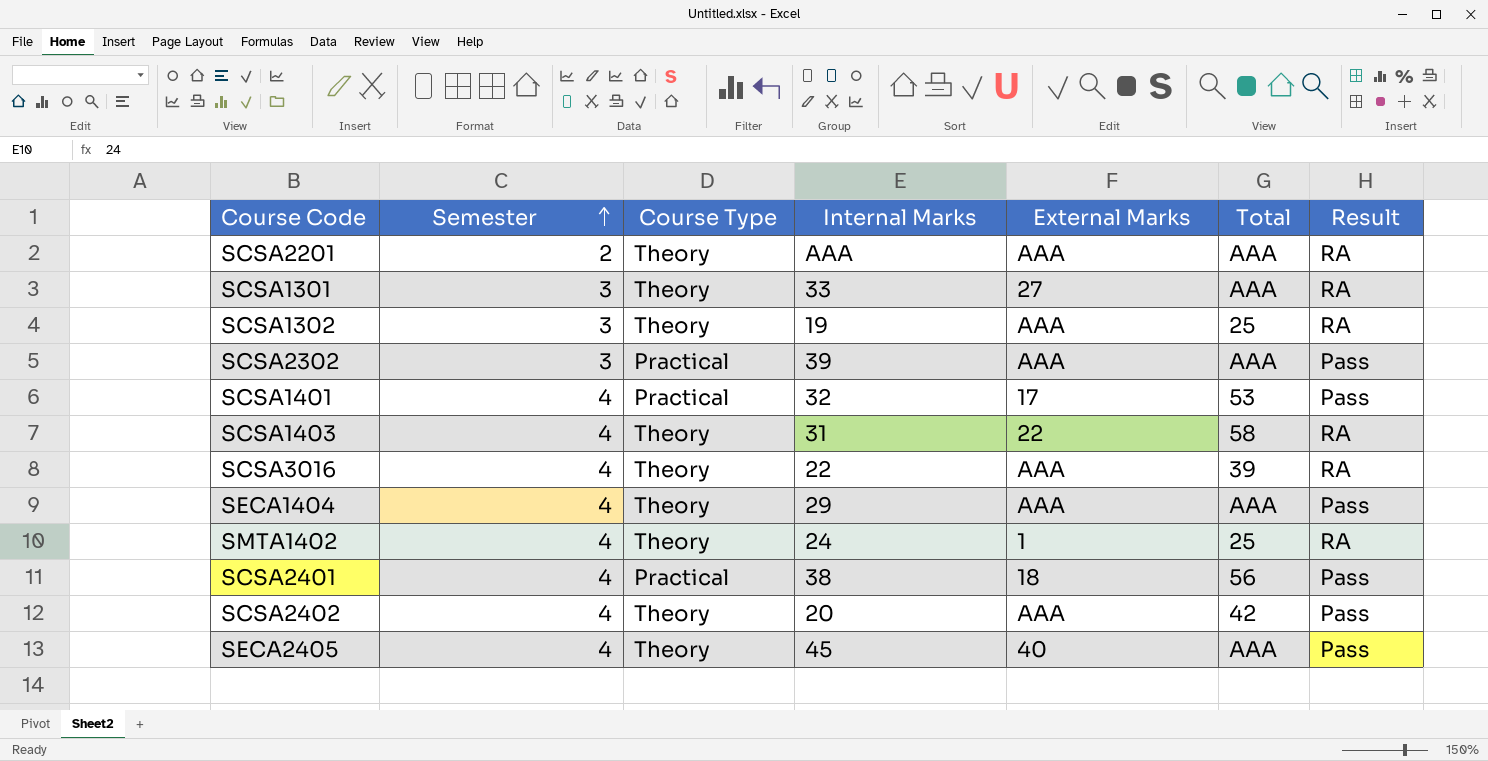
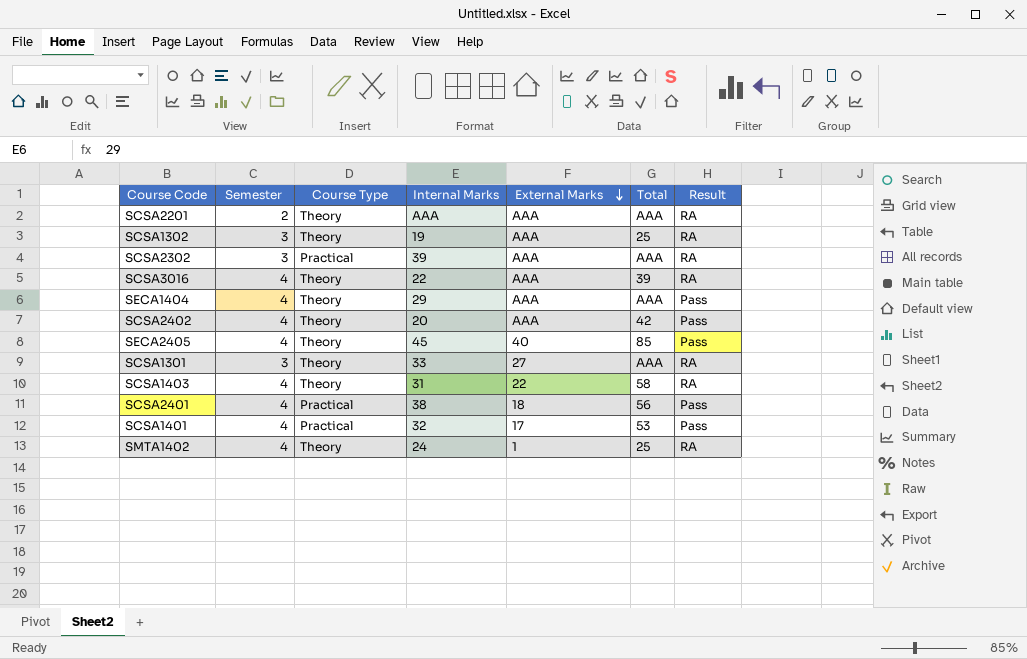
row order: Semester ascending -> External Marks descending
SCSA2302 | Result: Pass -> RA
SECA2405 | Total: AAA -> 85

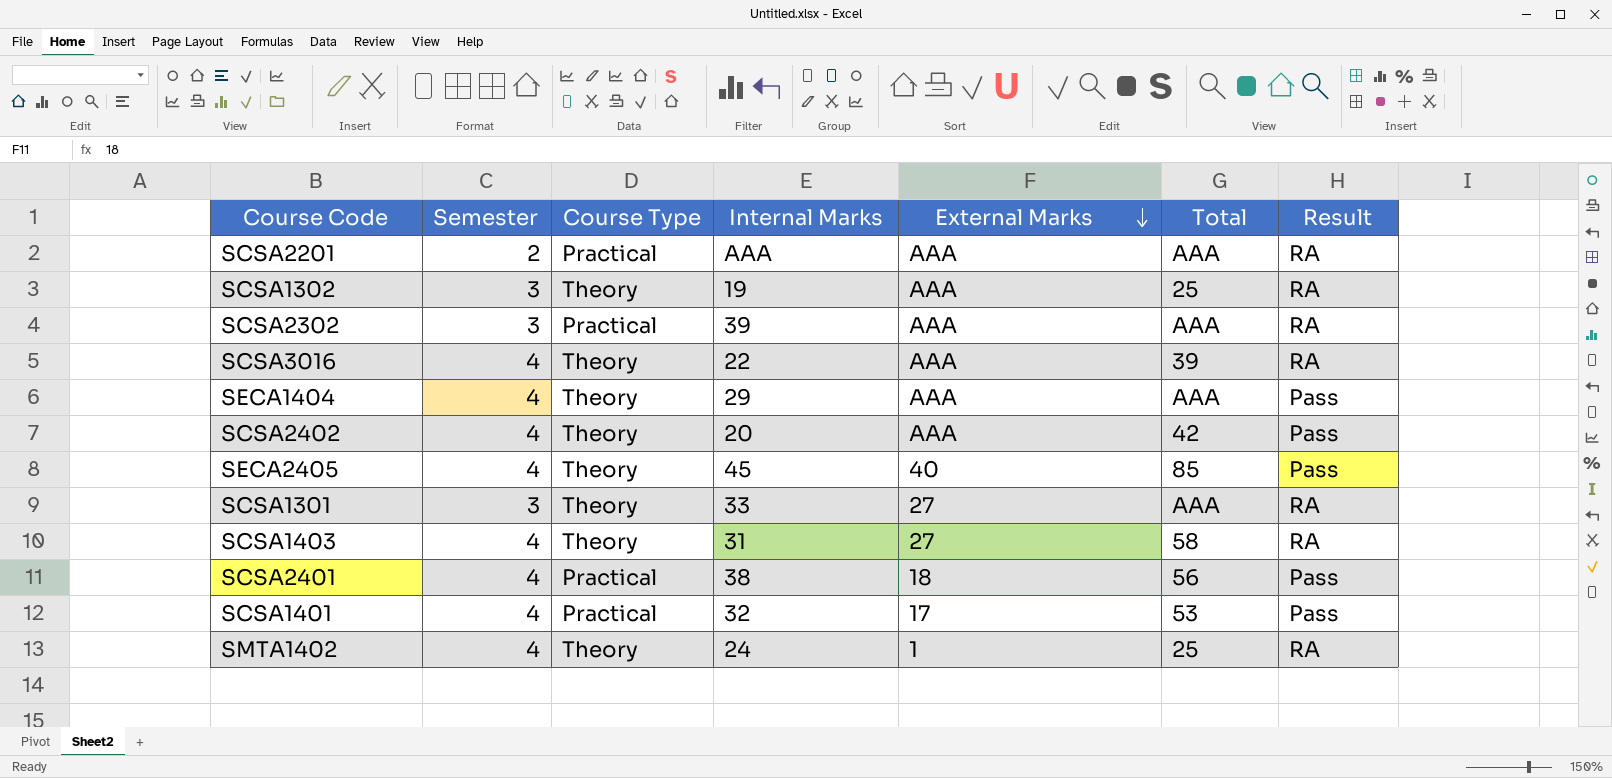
SCSA2201 | Course Type: Theory -> Practical
SCSA1403 | External Marks: 22 -> 27

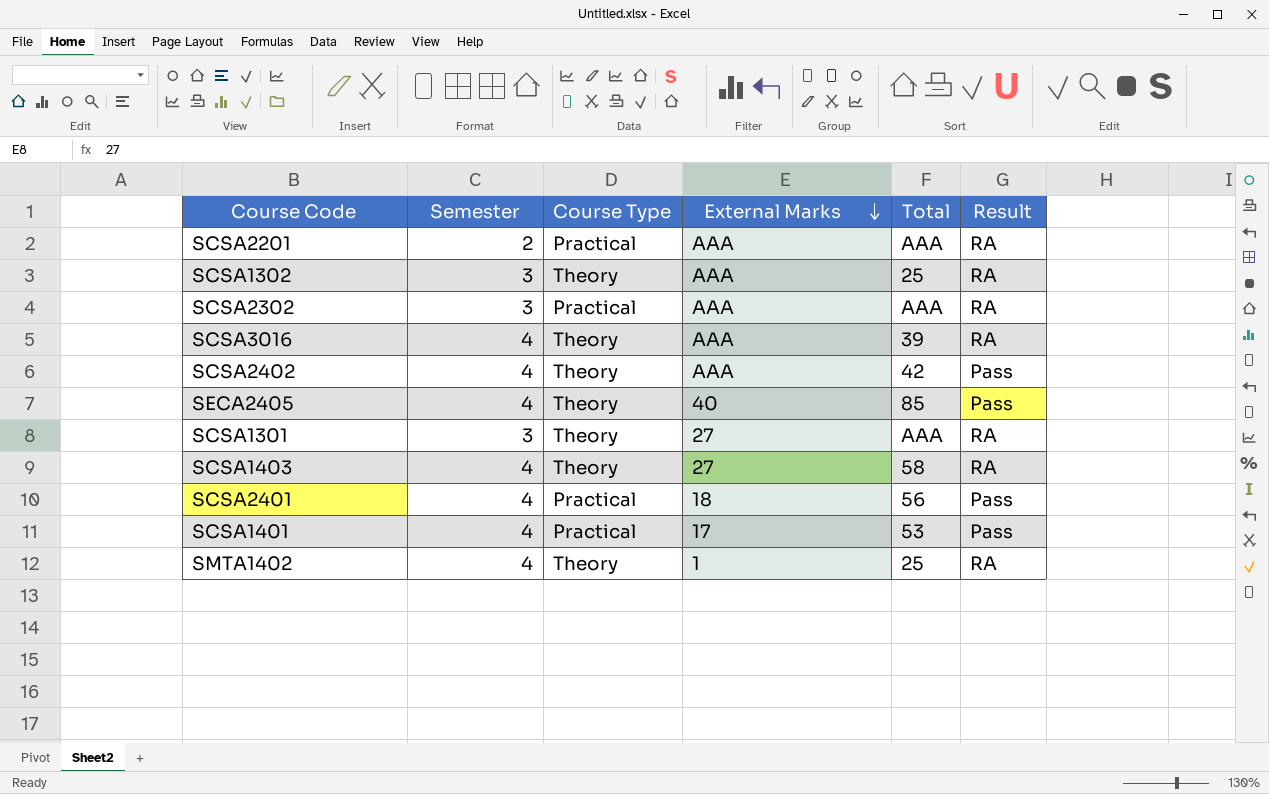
column Internal Marks | position: 4 -> none
row SECA1404: 4 | Theory | 29 | AAA | AAA | Pass -> none

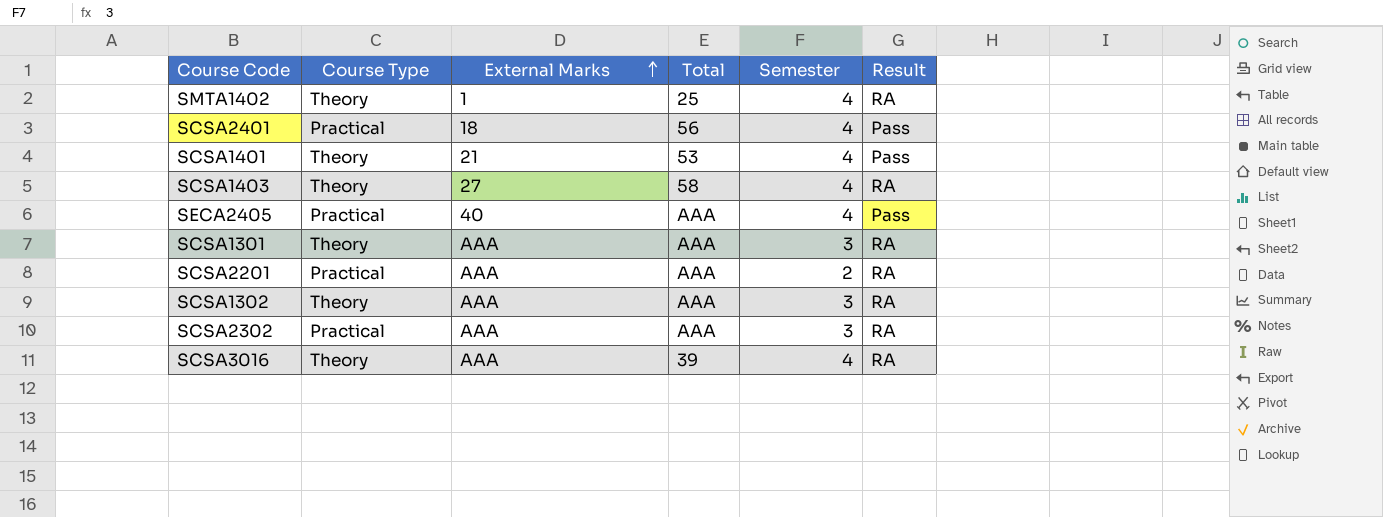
row order: External Marks descending -> External Marks ascending
column Semester | position: 2 -> 5
row SCSA2402: 4 | Theory | AAA | 42 | Pass -> none
SCSA1401 | Course Type: Practical -> Theory
SCSA1401 | External Marks: 17 -> 21
SECA2405 | Course Type: Theory -> Practical
SECA2405 | Total: 85 -> AAA
SCSA1301 | External Marks: 27 -> AAA
SCSA1302 | Total: 25 -> AAA

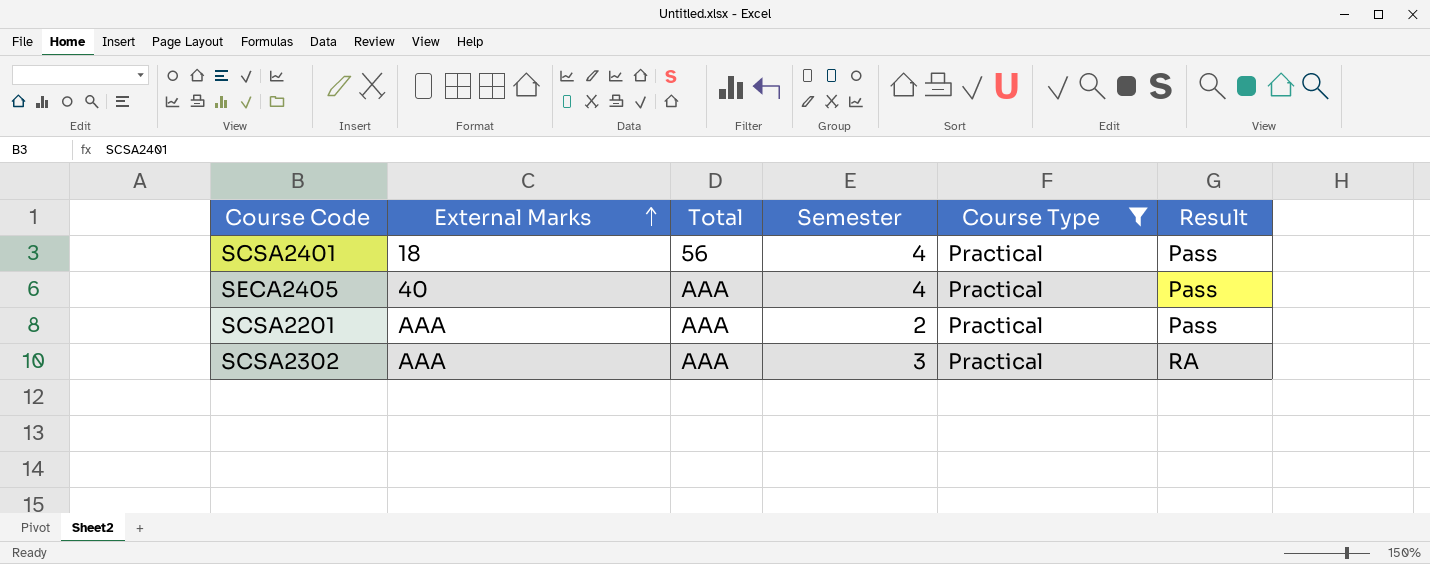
filter: none -> Course Type = Practical
column Course Type | position: 2 -> 5
SCSA2201 | Result: RA -> Pass

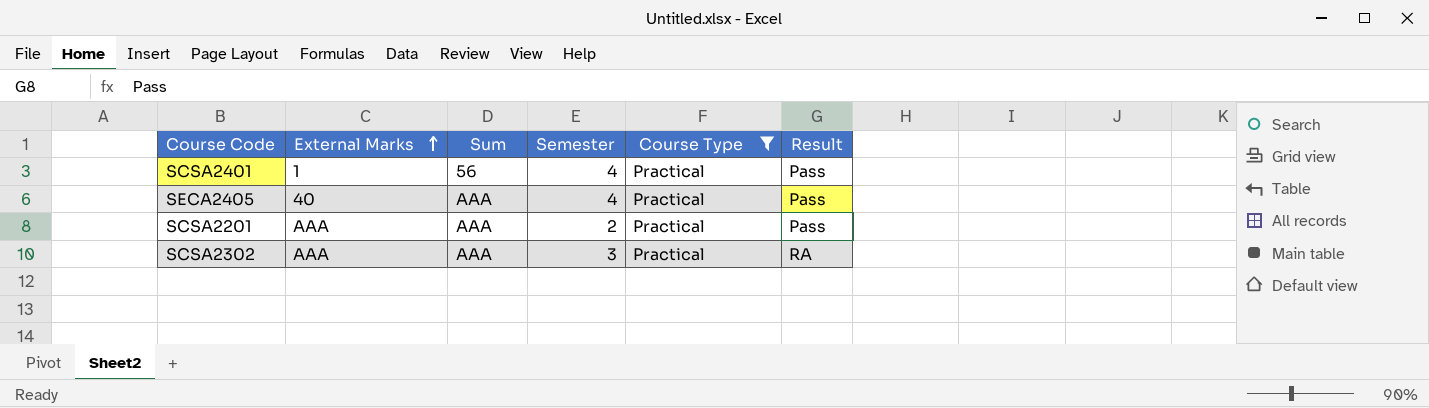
column name: Total -> Sum
SCSA2401 | External Marks: 18 -> 1

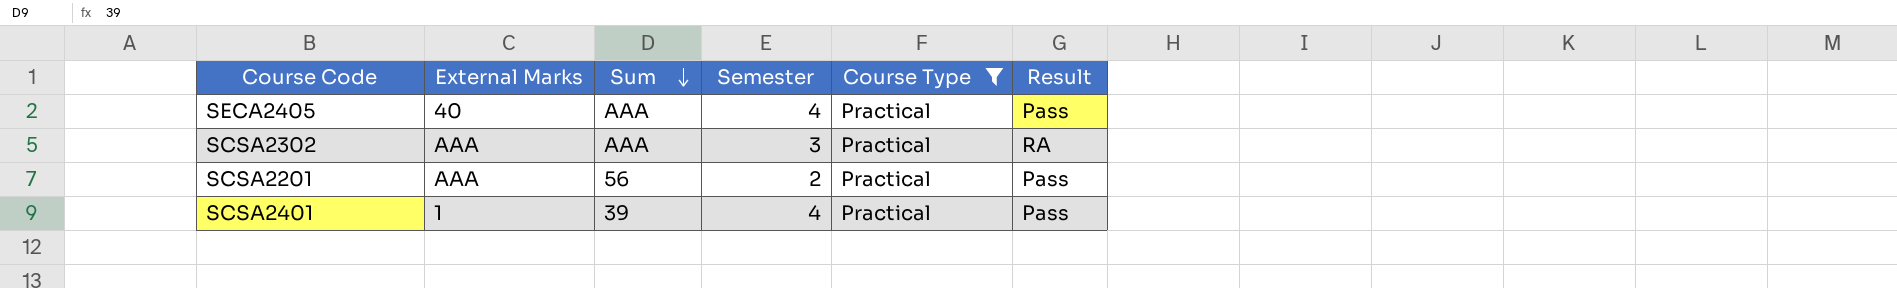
row order: External Marks ascending -> Sum descending
SCSA2201 | Sum: AAA -> 56
SCSA2401 | Sum: 56 -> 39

